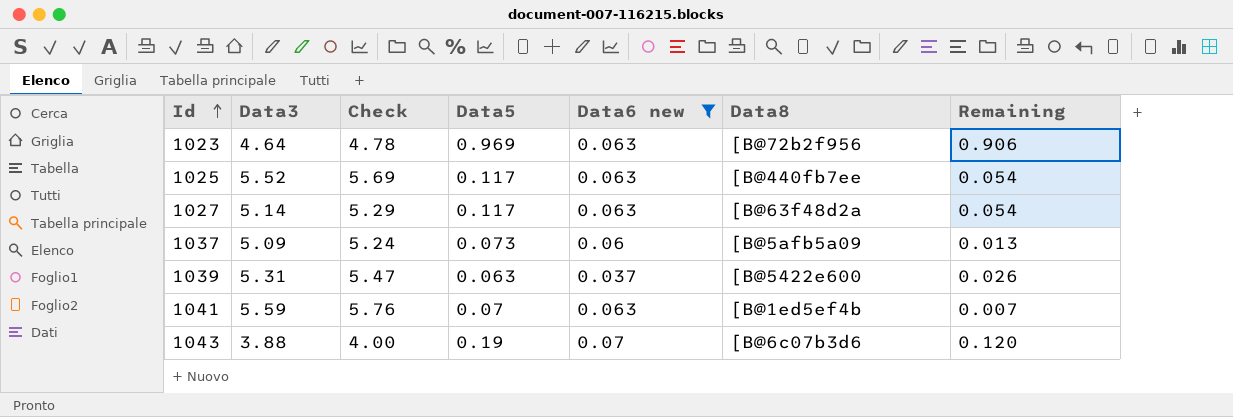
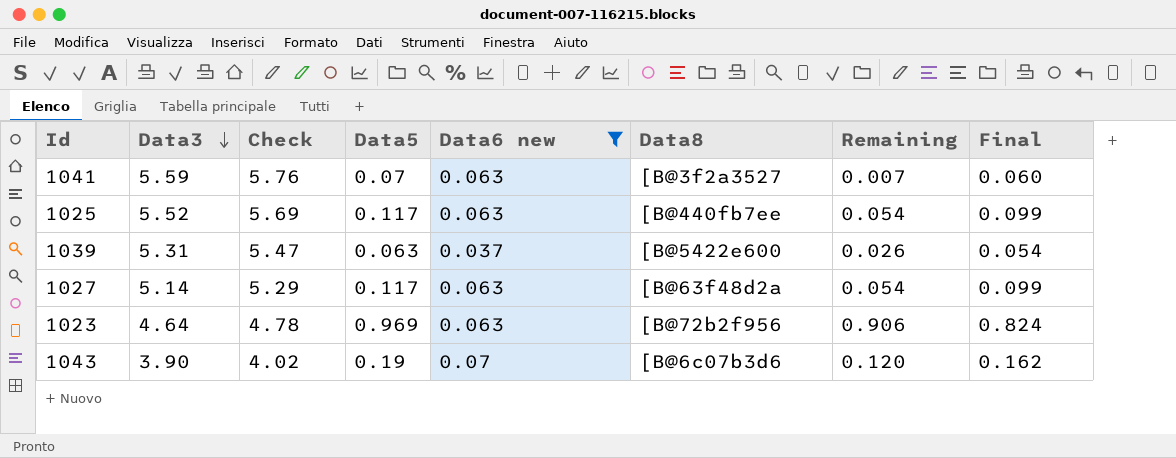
row order: Id ascending -> Data3 descending
column Final | formula: none -> [Data5] * 0.85
row 1037: 5.09 | 5.24 | 0.073 | 0.06 | [B@5afb5a09 | 0.013 -> none
1041 | Data8: [B@1ed5ef4b -> [B@3f2a3527
1043 | Data3: 3.88 -> 3.90
1043 | Check: 4.00 -> 4.02

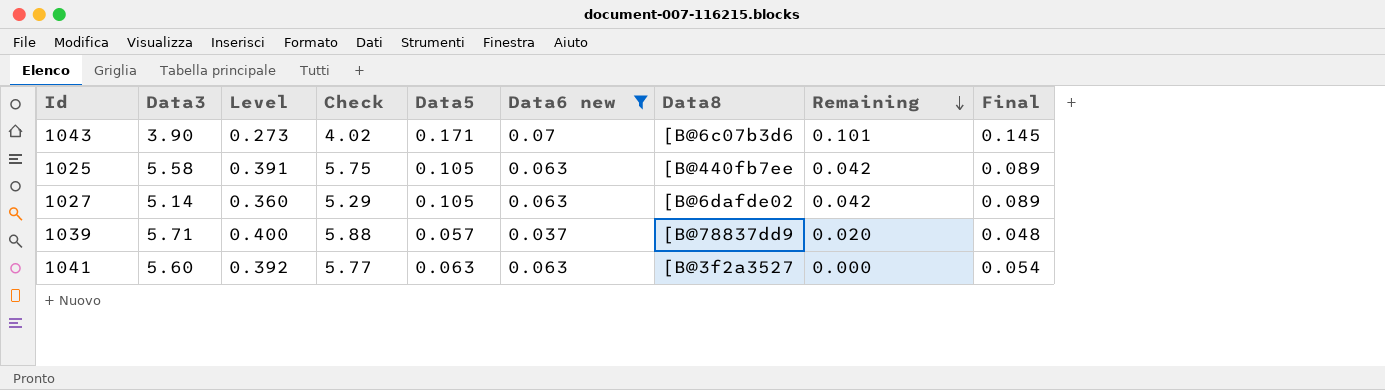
row order: Data3 descending -> Remaining descending
column Level | formula: none -> [Data3] * 0.07
row 1023: 4.64 | 4.78 | 0.969 | 0.063 | [B@72b2f956 | 0.906 | 0.824 -> none
1043 | Data5: 0.19 -> 0.171
1043 | Remaining: 0.120 -> 0.101
1043 | Final: 0.162 -> 0.145
1025 | Data3: 5.52 -> 5.58
1025 | Check: 5.69 -> 5.75
1025 | Data5: 0.117 -> 0.105
1025 | Remaining: 0.054 -> 0.042
1025 | Final: 0.099 -> 0.089
1027 | Data5: 0.117 -> 0.105
1027 | Data8: [B@63f48d2a -> [B@6dafde02
1027 | Remaining: 0.054 -> 0.042
1027 | Final: 0.099 -> 0.089
1039 | Data3: 5.31 -> 5.71
1039 | Check: 5.47 -> 5.88
1039 | Data5: 0.063 -> 0.057
1039 | Data8: [B@5422e600 -> [B@78837dd9
1039 | Remaining: 0.026 -> 0.020
1039 | Final: 0.054 -> 0.048
1041 | Data3: 5.59 -> 5.60
1041 | Check: 5.76 -> 5.77
1041 | Data5: 0.07 -> 0.063
1041 | Remaining: 0.007 -> 0.000
1041 | Final: 0.060 -> 0.054

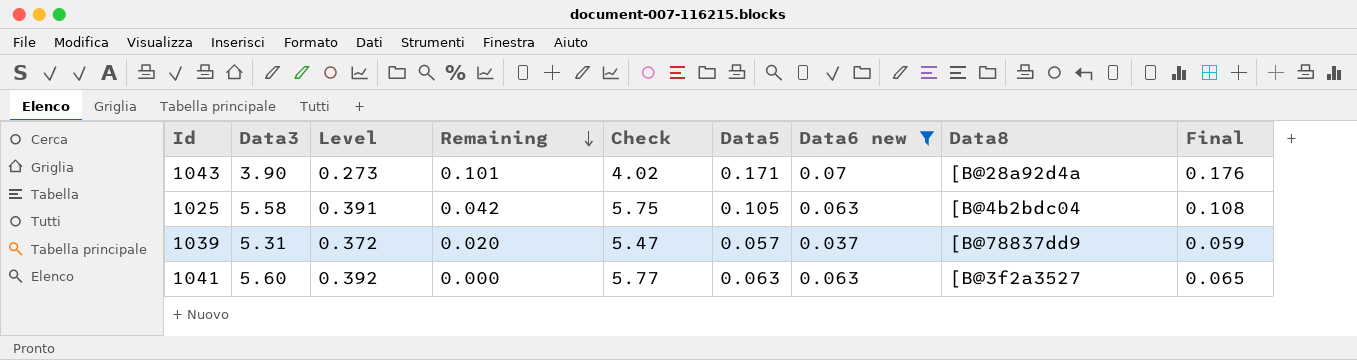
column Remaining | position: 8 -> 4
column Final | formula: [Data5] * 0.85 -> [Data5] * 1.03
row 1027: 5.14 | 0.360 | 5.29 | 0.105 | 0.063 | [B@6dafde02 | 0.042 | 0.089 -> none
1043 | Data8: [B@6c07b3d6 -> [B@28a92d4a
1025 | Data8: [B@440fb7ee -> [B@4b2bdc04
1039 | Data3: 5.71 -> 5.31
1039 | Level: 0.400 -> 0.372
1039 | Check: 5.88 -> 5.47

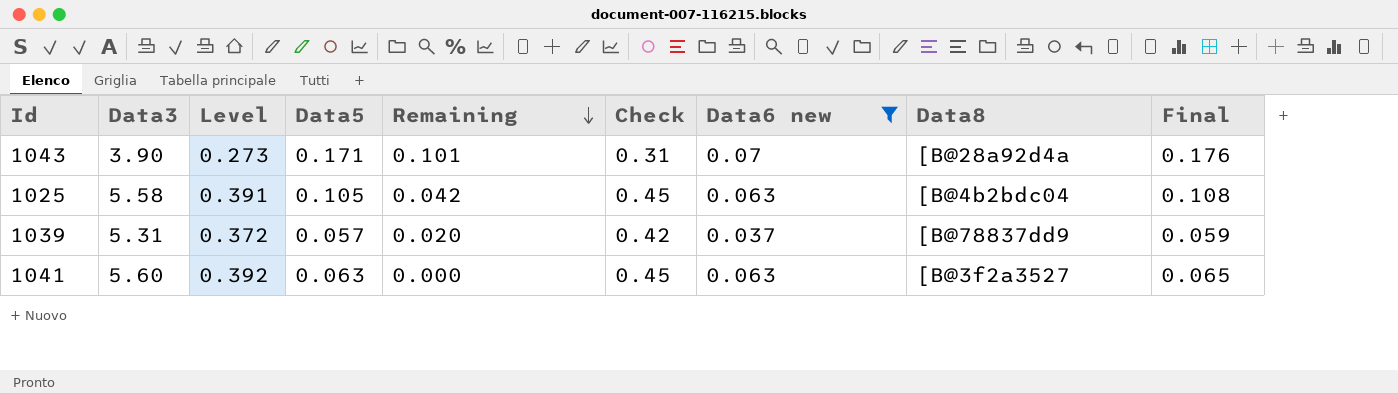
column Data5 | position: 6 -> 4
column Check | formula: [Data3] * 1.03 -> [Data3] * 0.08

